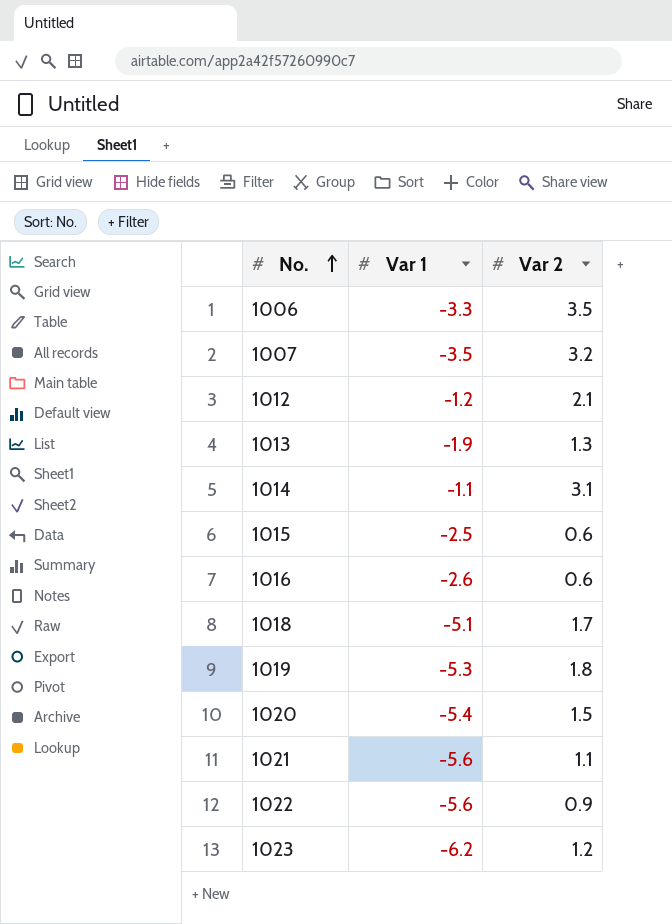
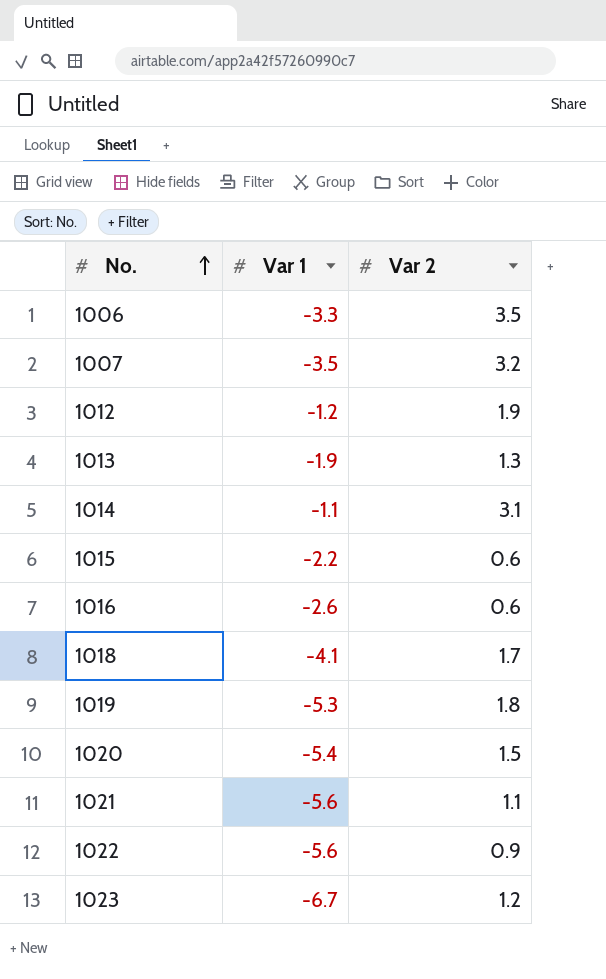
1012 | Var 2: 2.1 -> 1.9
1015 | Var 1: -2.5 -> -2.2
1018 | Var 1: -5.1 -> -4.1
1023 | Var 1: -6.2 -> -6.7

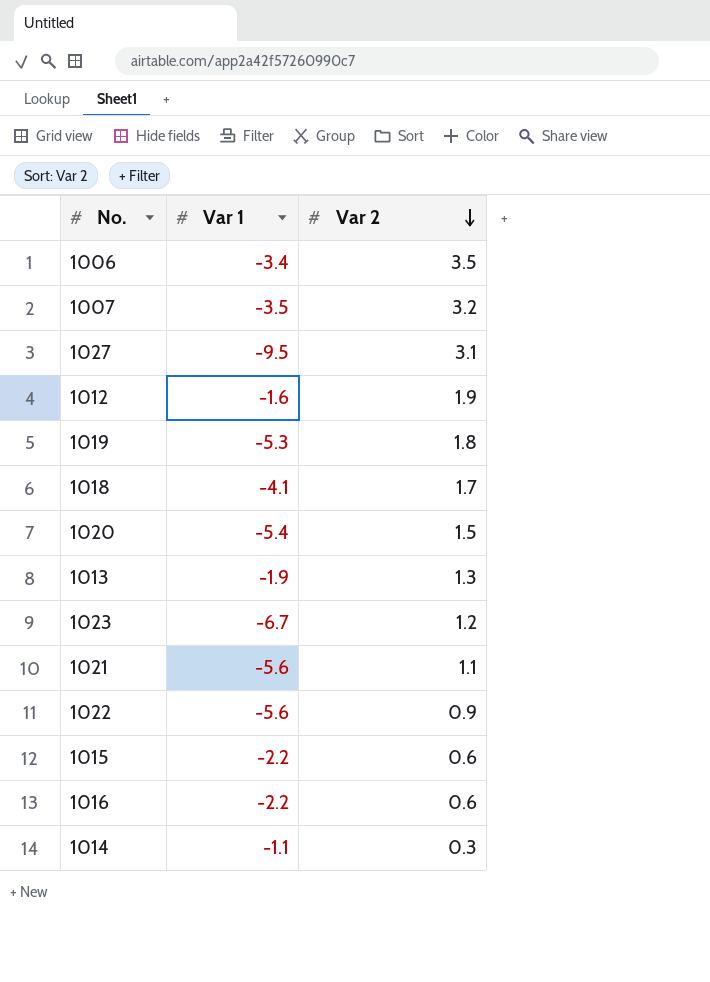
row order: No. ascending -> Var 2 descending
1006 | Var 1: -3.3 -> -3.4
row 1027: none -> -9.5 | 3.1
1012 | Var 1: -1.2 -> -1.6
1016 | Var 1: -2.6 -> -2.2
1014 | Var 2: 3.1 -> 0.3

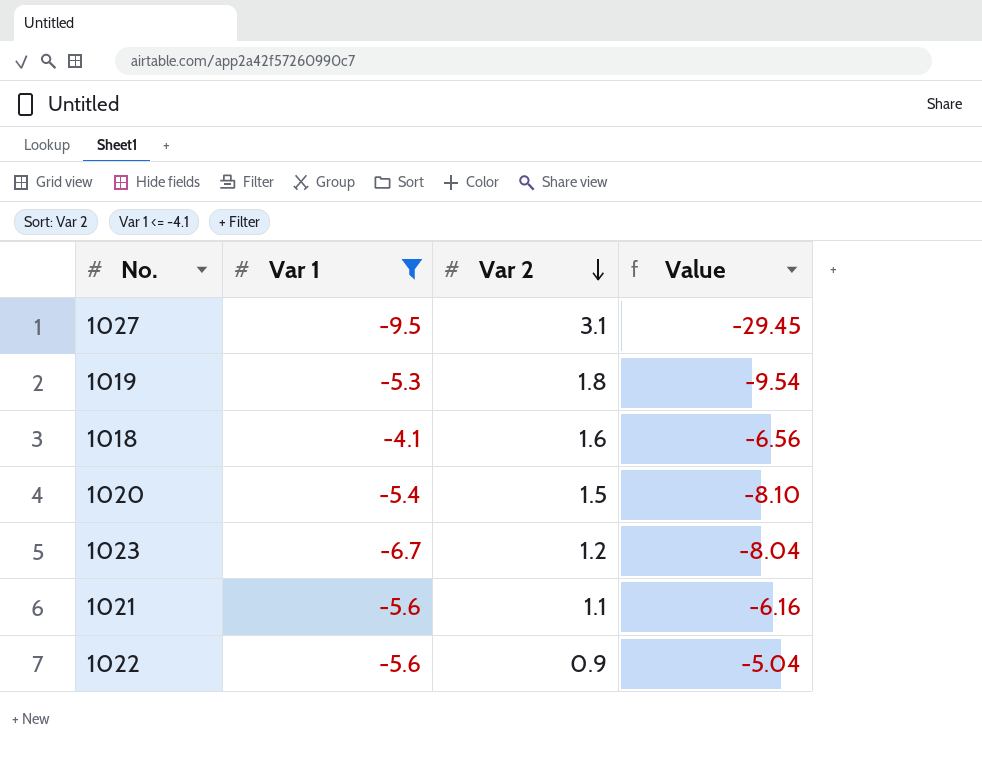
filter: none -> Var 1 <= -4.1
column Value | formula: none -> [Var 1] * [Var 2]
1018 | Var 2: 1.7 -> 1.6

